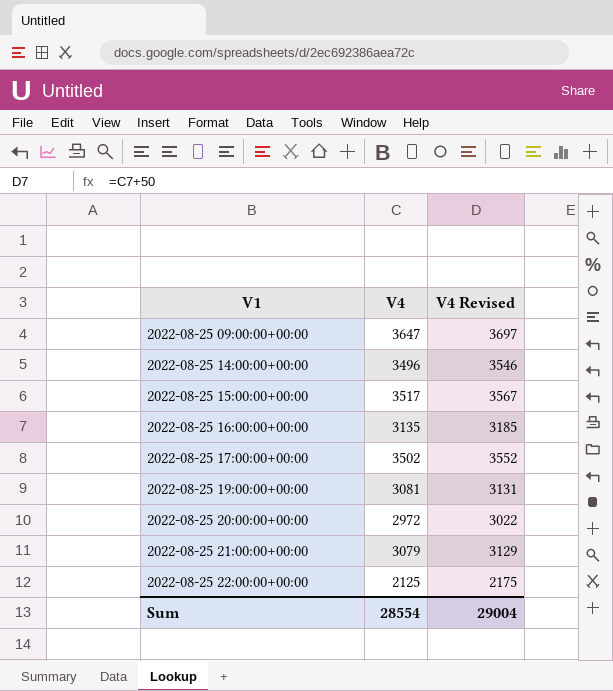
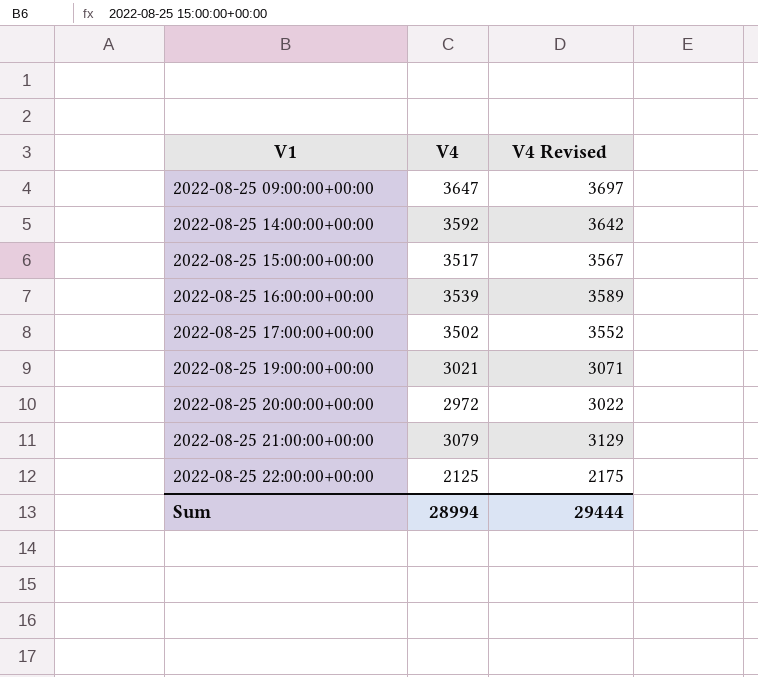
2022-08-25 14:00:00+00:00 | V4: 3496 -> 3592
2022-08-25 14:00:00+00:00 | V4 Revised: 3546 -> 3642
2022-08-25 16:00:00+00:00 | V4: 3135 -> 3539
2022-08-25 16:00:00+00:00 | V4 Revised: 3185 -> 3589
2022-08-25 19:00:00+00:00 | V4: 3081 -> 3021
2022-08-25 19:00:00+00:00 | V4 Revised: 3131 -> 3071
Sum | V4: 28554 -> 28994
Sum | V4 Revised: 29004 -> 29444

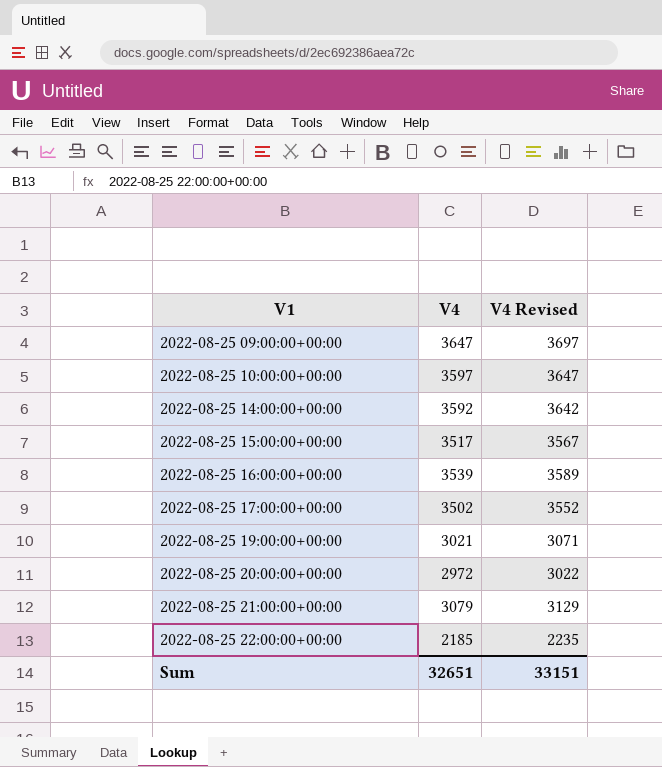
row 2022-08-25 10:00:00+00:00: none -> 3597 | 3647
2022-08-25 22:00:00+00:00 | V4: 2125 -> 2185
2022-08-25 22:00:00+00:00 | V4 Revised: 2175 -> 2235
Sum | V4: 28994 -> 32651
Sum | V4 Revised: 29444 -> 33151

